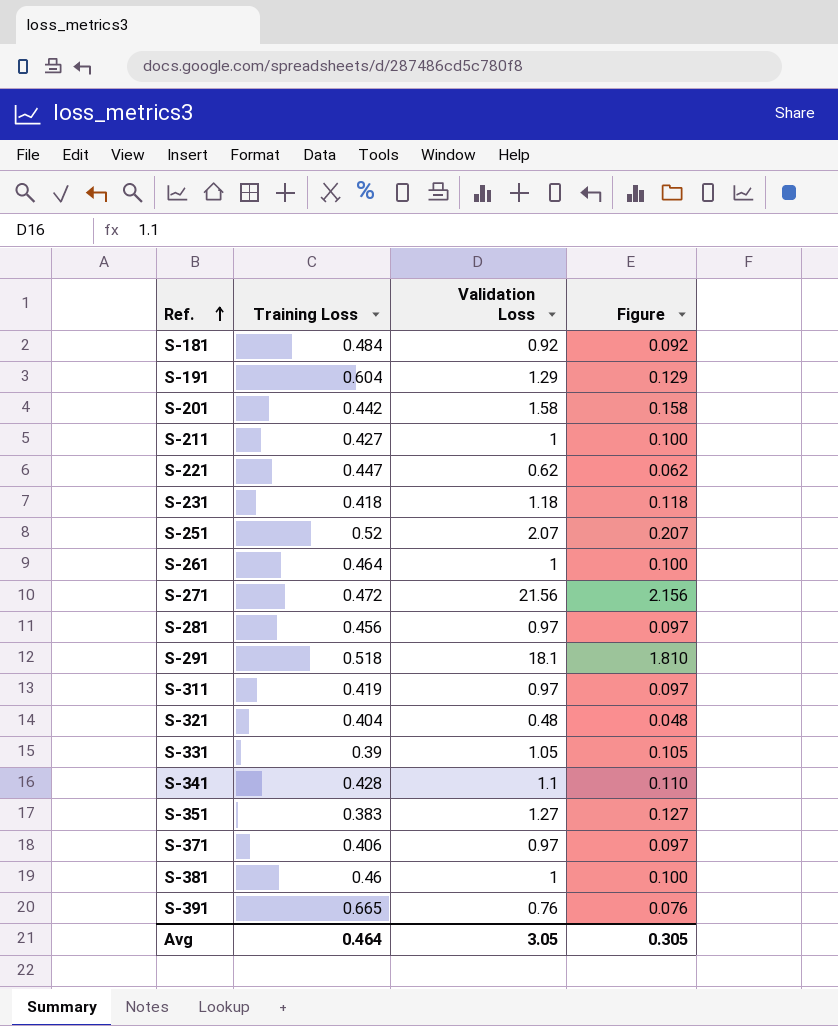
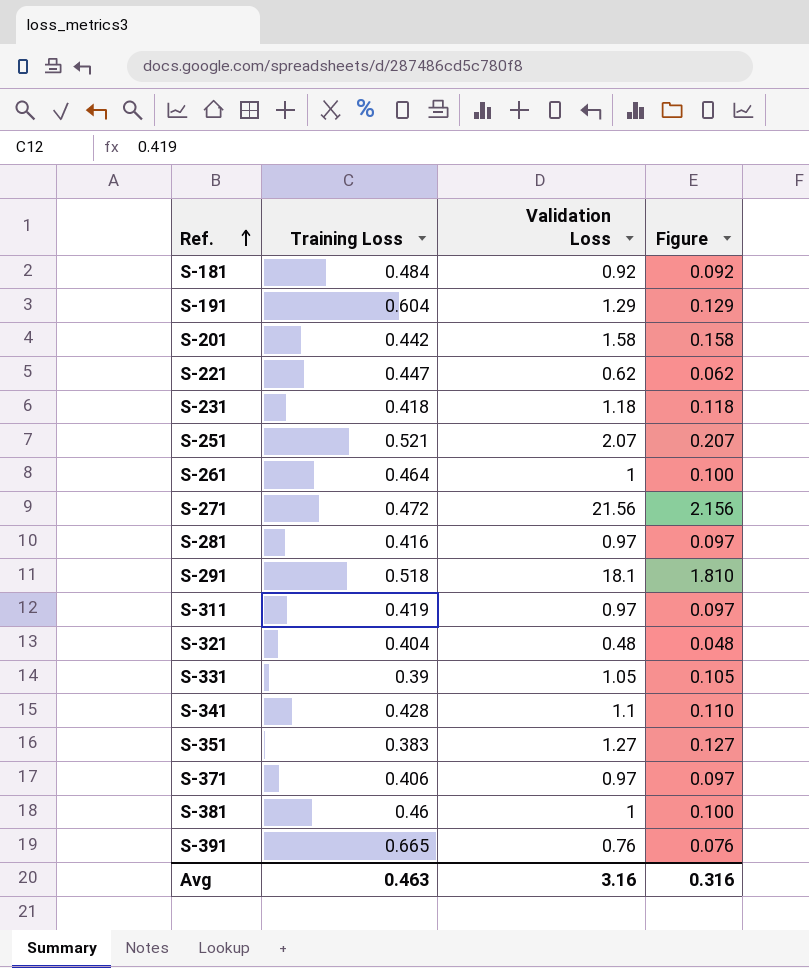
row S-211: 0.427 | 1 | 0.100 -> none
S-251 | Training Loss: 0.52 -> 0.521
S-281 | Training Loss: 0.456 -> 0.416
Avg | Training Loss: 0.464 -> 0.463
Avg | Validation Loss: 3.05 -> 3.16
Avg | Figure: 0.305 -> 0.316

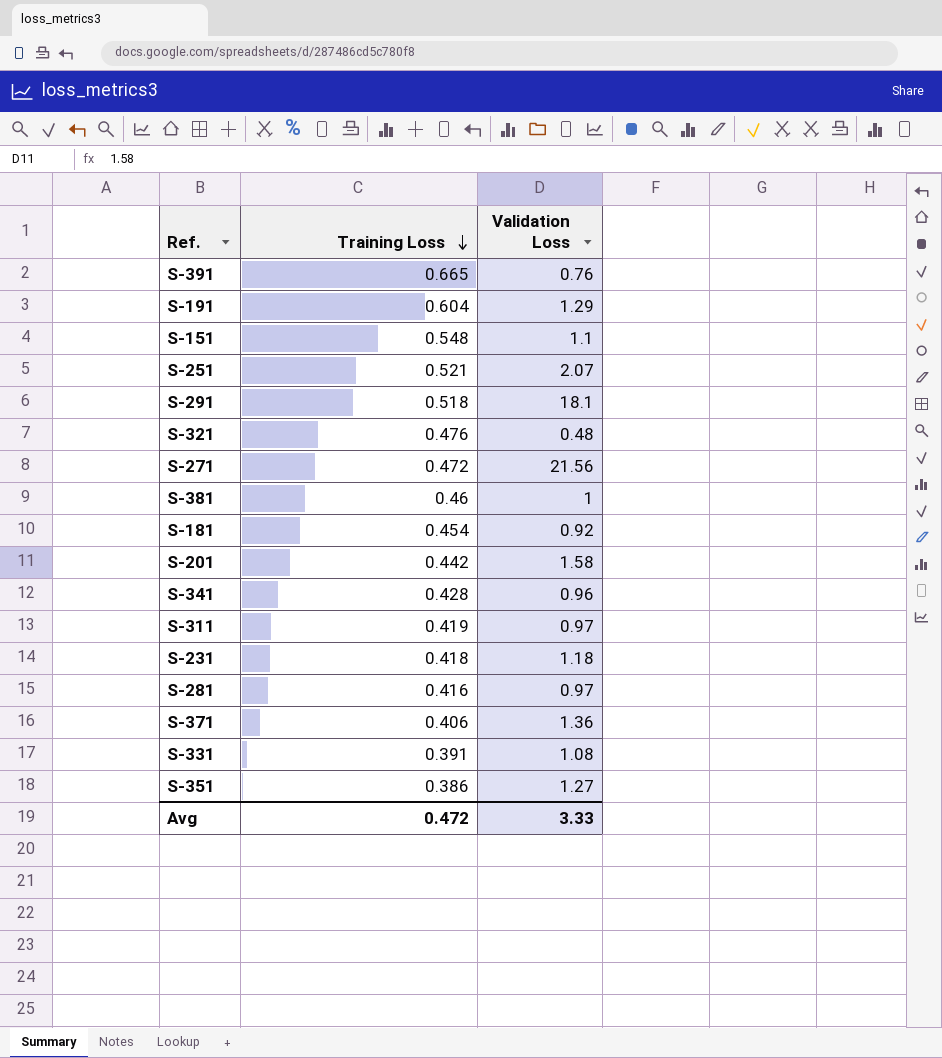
row order: Ref. ascending -> Training Loss descending
column Figure | formula: [Validation Loss] * 0.1 -> none
row S-221: 0.447 | 0.62 | 0.062 -> none
row S-261: 0.464 | 1 | 0.100 -> none
row S-151: none -> 0.548 | 1.1
S-321 | Training Loss: 0.404 -> 0.476
S-181 | Training Loss: 0.484 -> 0.454
S-341 | Validation Loss: 1.1 -> 0.96
S-371 | Validation Loss: 0.97 -> 1.36
S-331 | Training Loss: 0.39 -> 0.391
S-331 | Validation Loss: 1.05 -> 1.08
S-351 | Training Loss: 0.383 -> 0.386
Avg | Training Loss: 0.463 -> 0.472
Avg | Validation Loss: 3.16 -> 3.33

